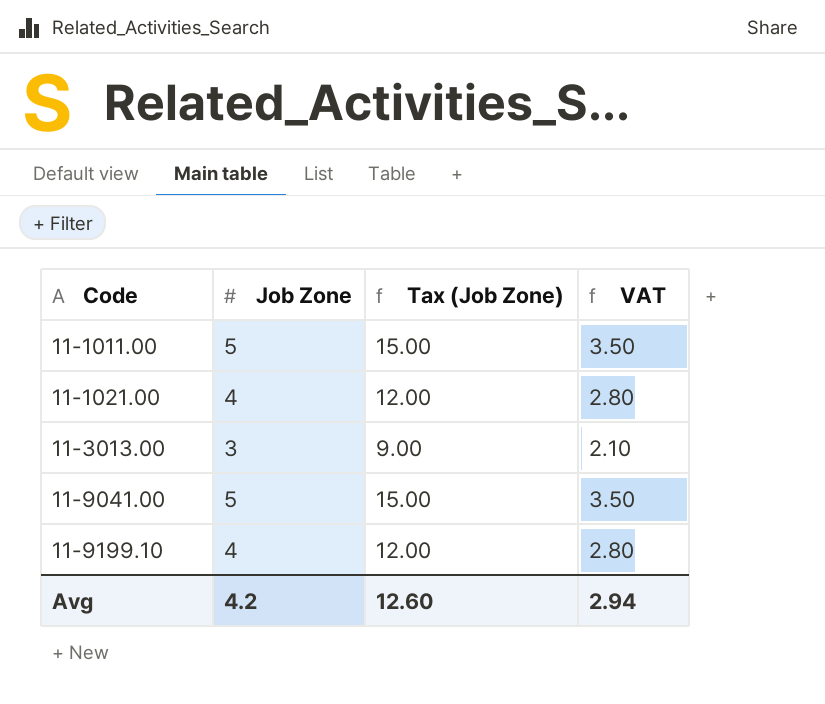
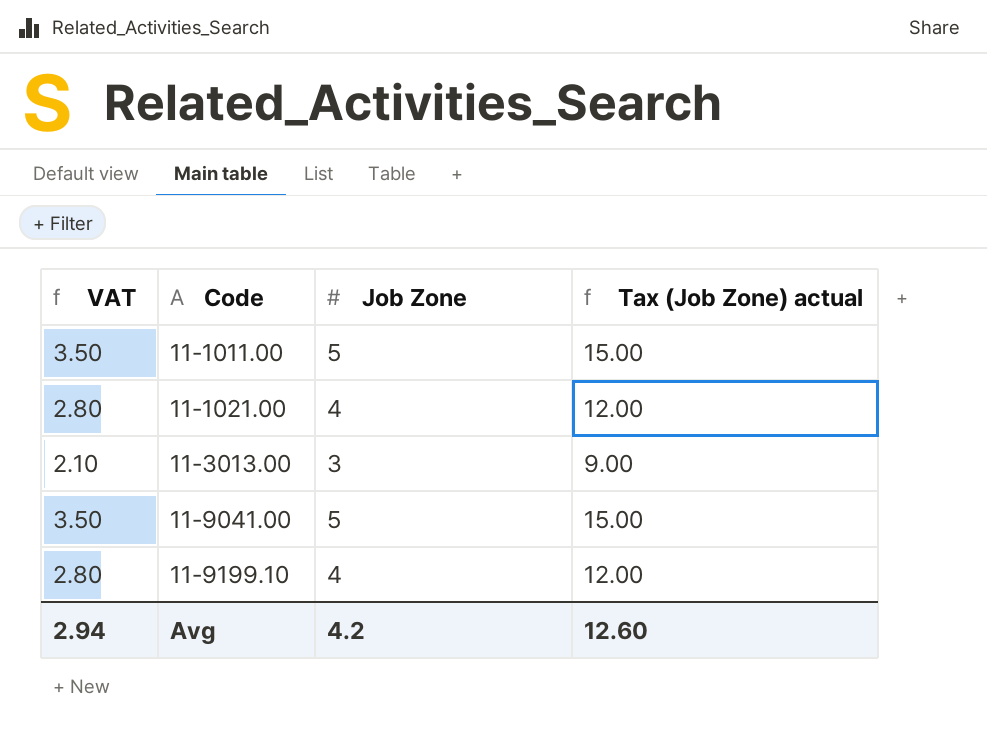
column VAT | position: 4 -> 1
column name: Tax (Job Zone) -> Tax (Job Zone) actual

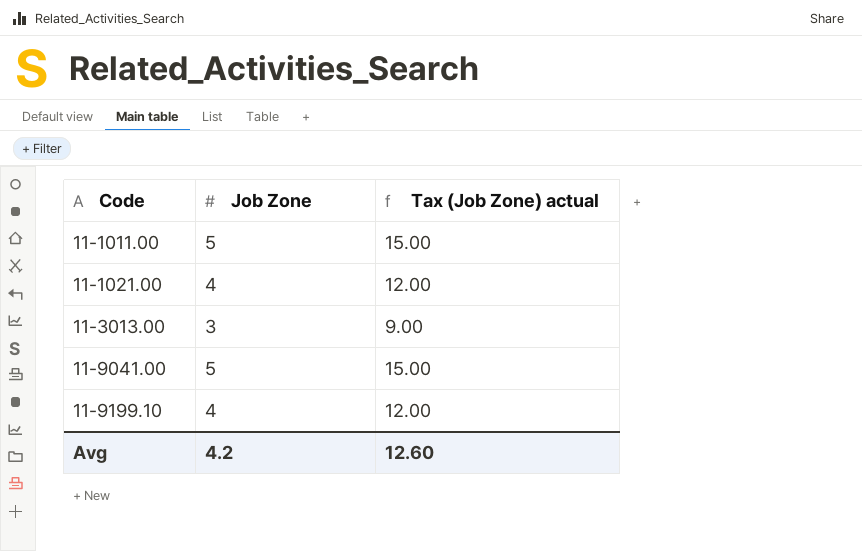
column VAT | formula: [Job Zone] * 0.7 -> none

